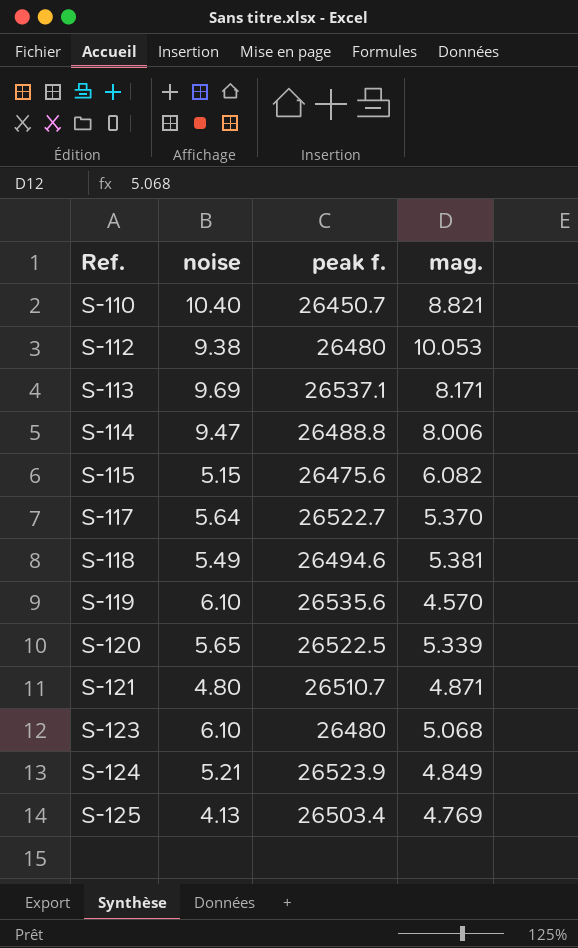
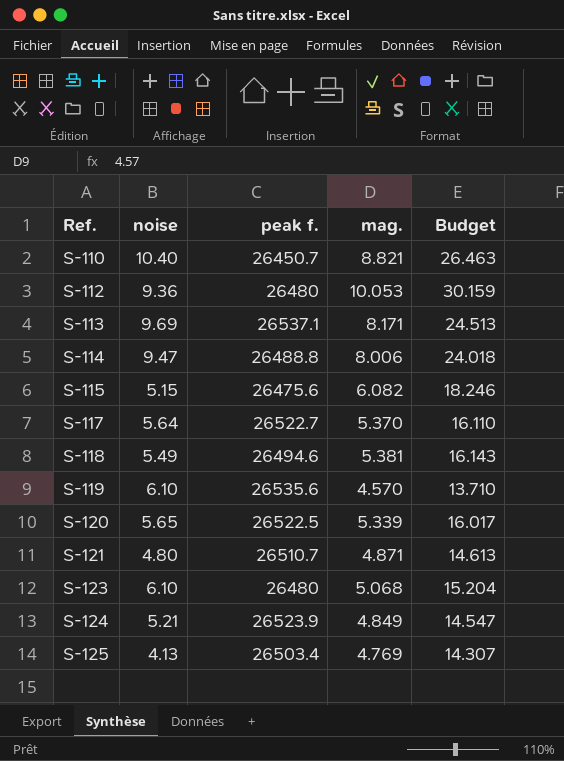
column Budget | formula: none -> [mag.] * 3
S-112 | noise: 9.38 -> 9.36

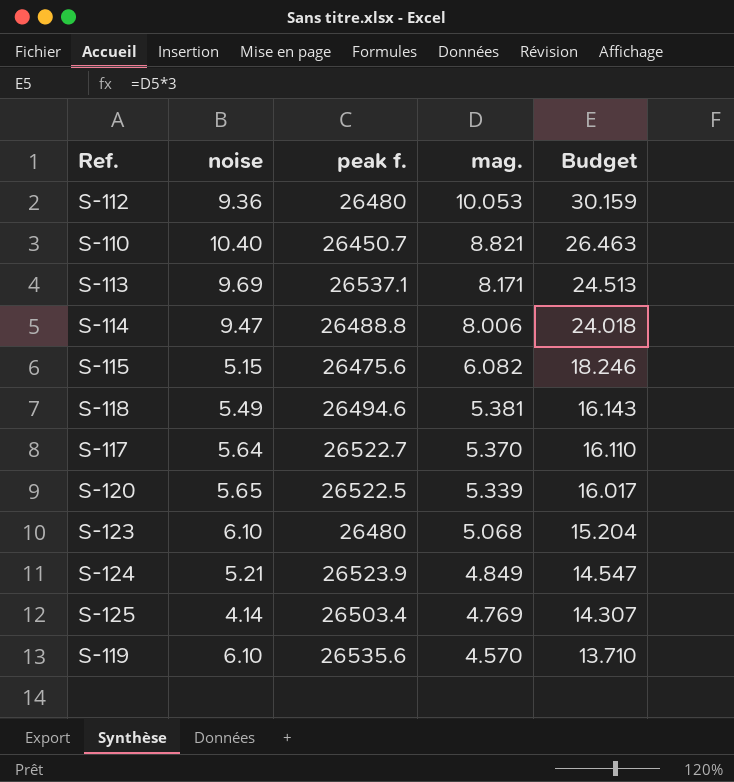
row order: Ref. ascending -> mag. descending
row S-121: 4.80 | 26510.7 | 4.871 | 14.613 -> none
S-125 | noise: 4.13 -> 4.14

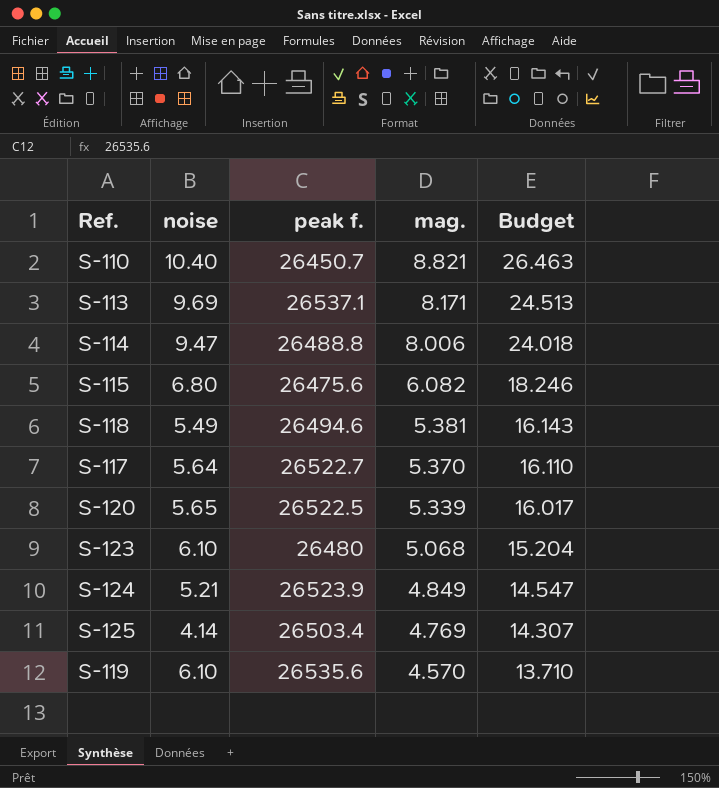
row S-112: 9.36 | 26480 | 10.053 | 30.159 -> none
S-115 | noise: 5.15 -> 6.80

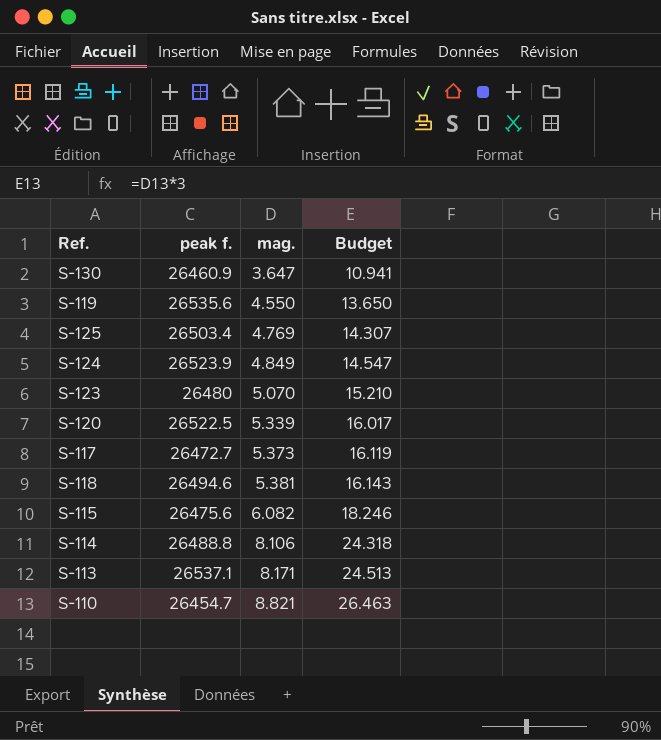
row order: mag. descending -> mag. ascending
column noise | position: 2 -> none
row S-130: none -> 26460.9 | 3.647 | 10.941
S-119 | mag.: 4.570 -> 4.550
S-119 | Budget: 13.710 -> 13.650
S-123 | mag.: 5.068 -> 5.070
S-123 | Budget: 15.204 -> 15.210
S-117 | peak f.: 26522.7 -> 26472.7
S-117 | mag.: 5.370 -> 5.373
S-117 | Budget: 16.110 -> 16.119
S-114 | mag.: 8.006 -> 8.106
S-114 | Budget: 24.018 -> 24.318
S-110 | peak f.: 26450.7 -> 26454.7

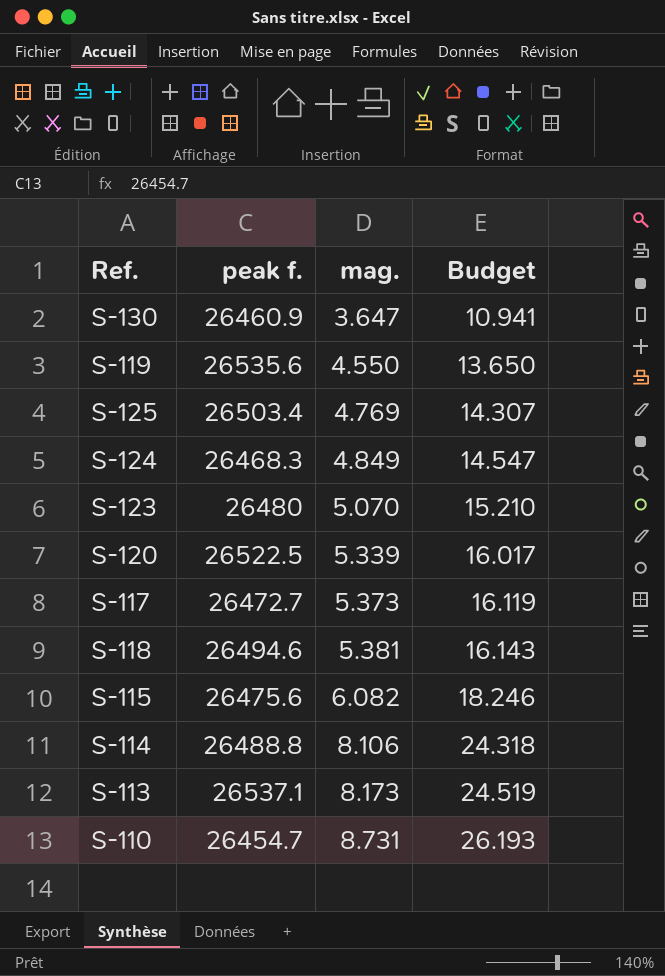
S-124 | peak f.: 26523.9 -> 26468.3
S-113 | mag.: 8.171 -> 8.173
S-113 | Budget: 24.513 -> 24.519
S-110 | mag.: 8.821 -> 8.731
S-110 | Budget: 26.463 -> 26.193

